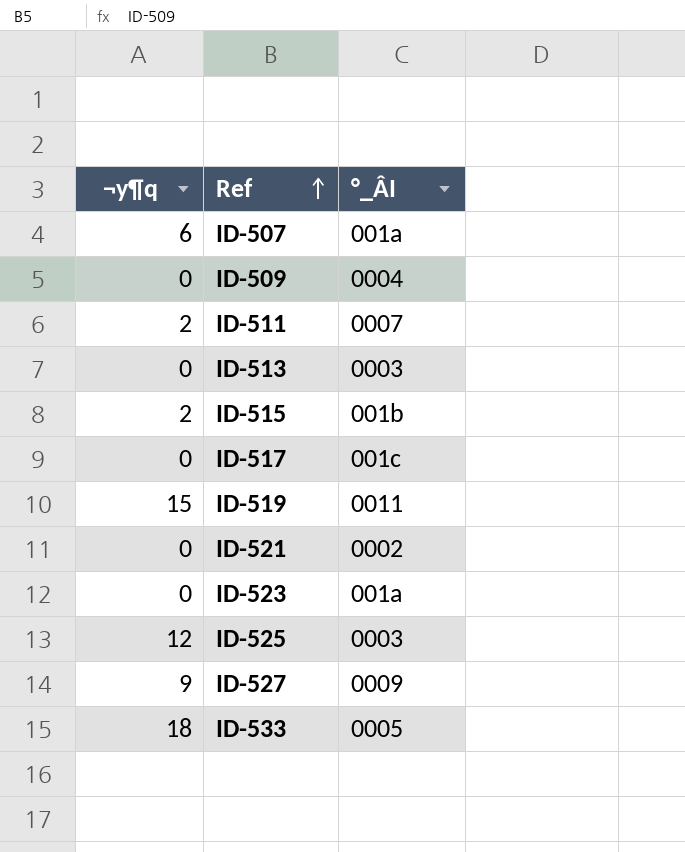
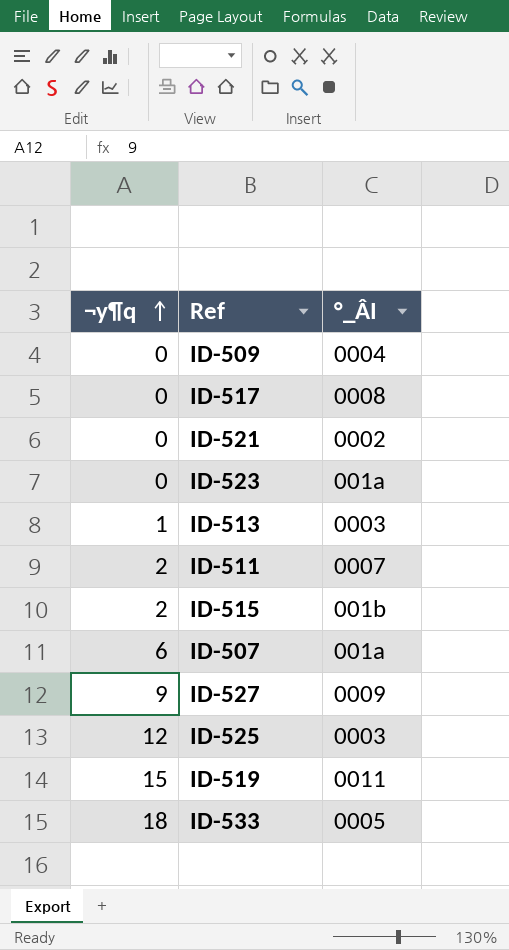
row order: Ref ascending -> ¬y¶q ascending
ID-517 | °_ÂI: 001c -> 0008
ID-513 | ¬y¶q: 0 -> 1

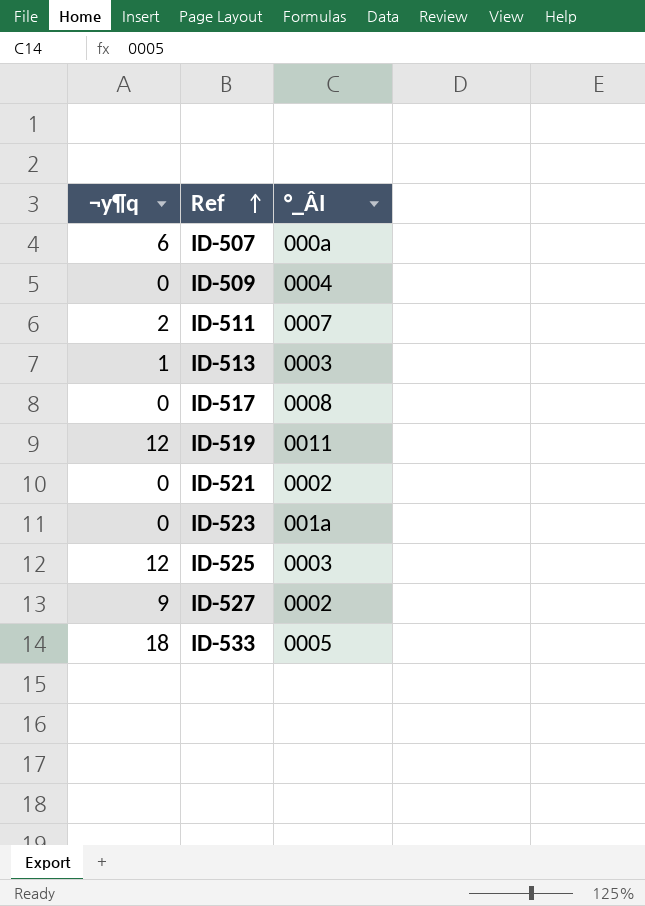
row order: ¬y¶q ascending -> Ref ascending
row ID-515: 2 | 001b -> none
ID-507 | °_ÂI: 001a -> 000a
ID-519 | ¬y¶q: 15 -> 12
ID-527 | °_ÂI: 0009 -> 0002

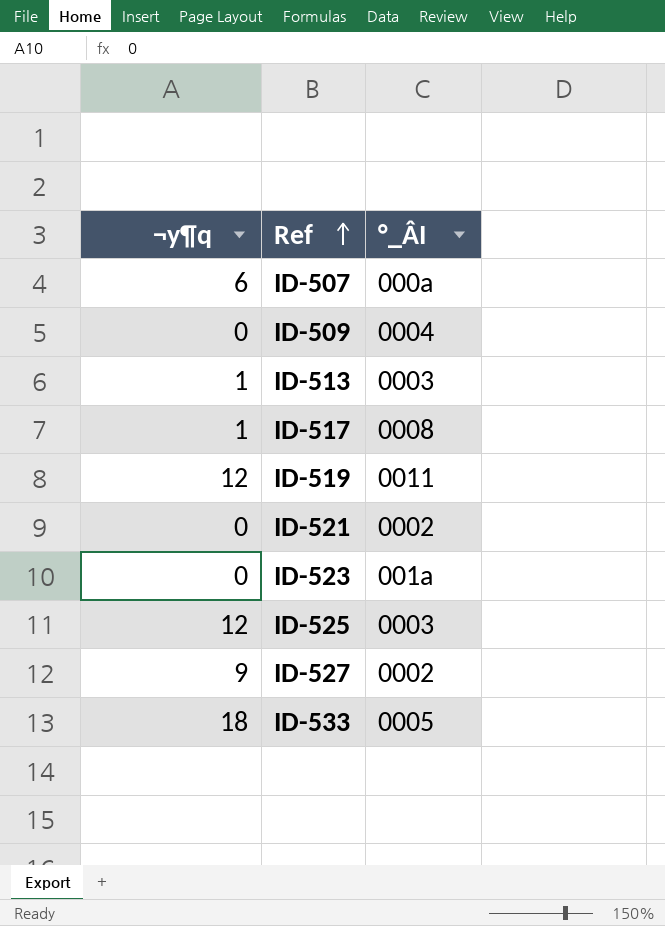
row ID-511: 2 | 0007 -> none
ID-517 | ¬y¶q: 0 -> 1

